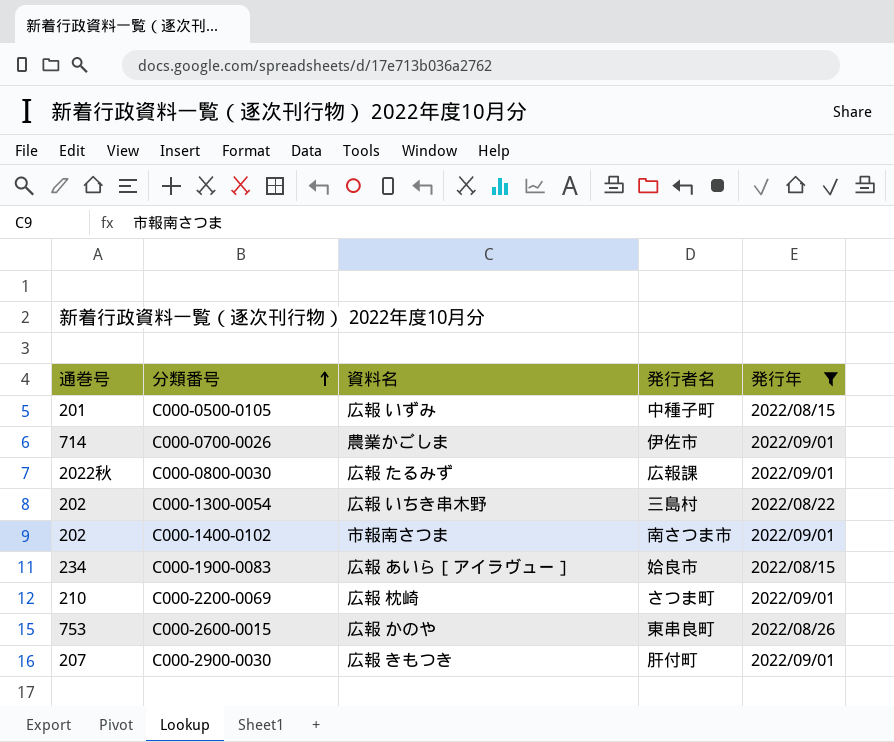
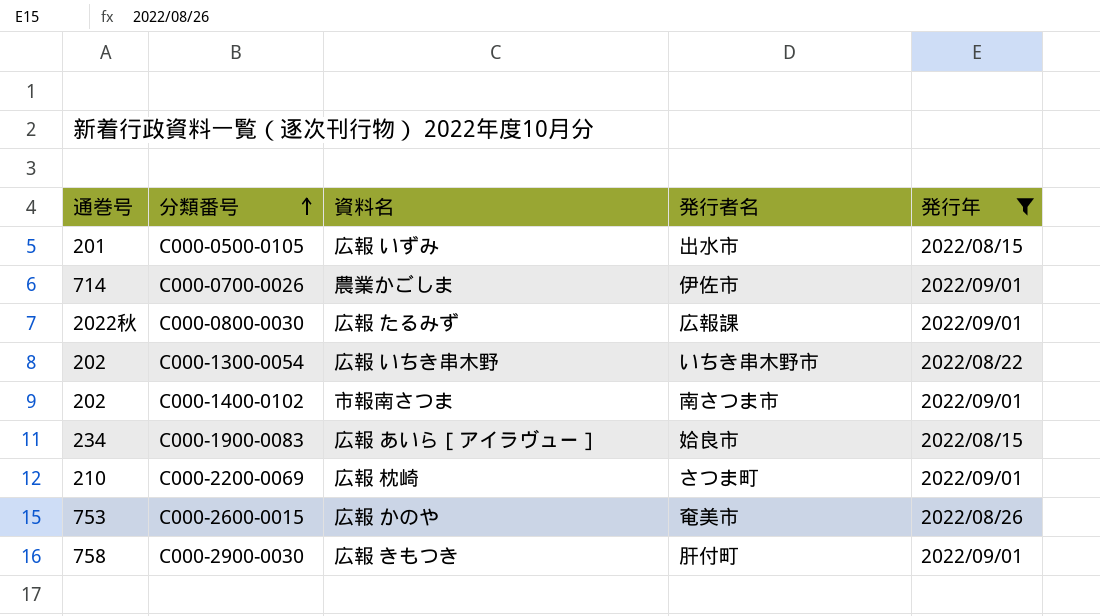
C000-0500-0105 | 発行者名: 中種子町 -> 出水市
C000-1300-0054 | 発行者名: 三島村 -> いちき串木野市
C000-2600-0015 | 発行者名: 東串良町 -> 奄美市
C000-2900-0030 | 通巻号: 207 -> 758

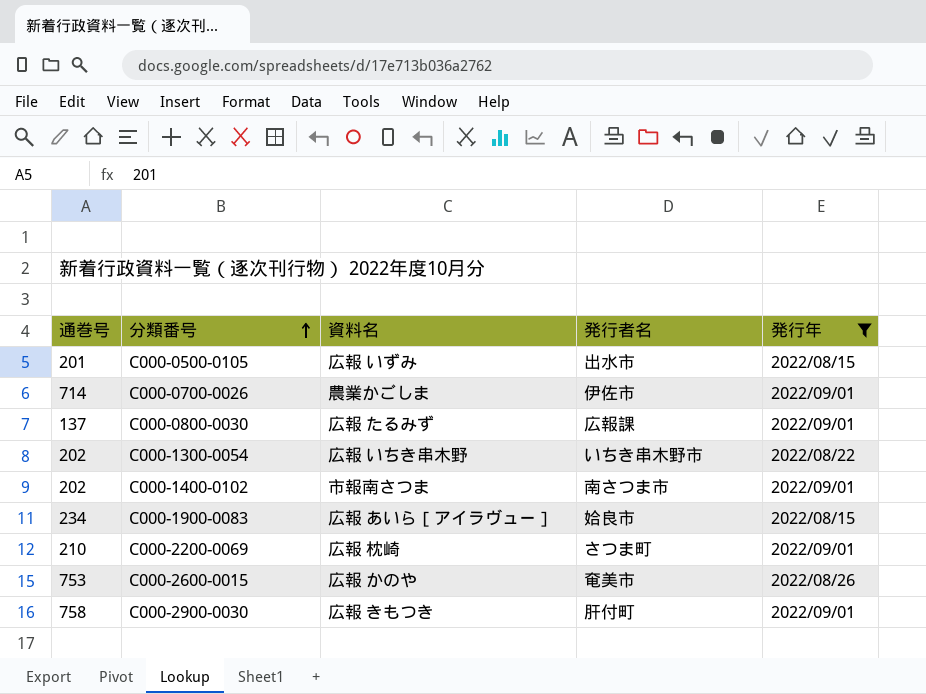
C000-0800-0030 | 通巻号: 2022秋 -> 137

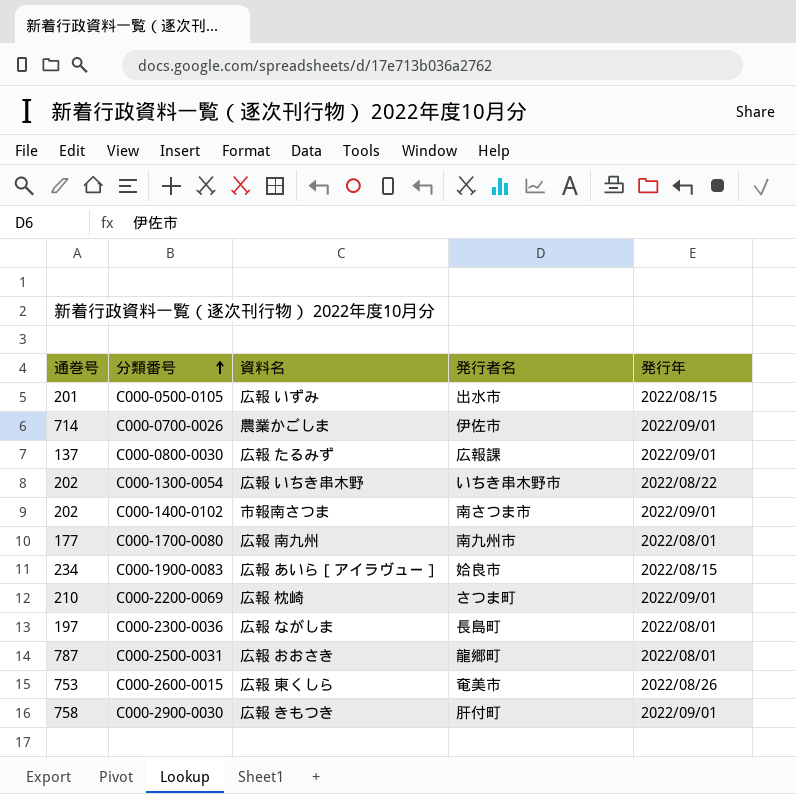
filter: 発行年 != 2022/08/01 -> none
C000-2600-0015 | 資料名: 広報 かのや -> 広報 東くしら

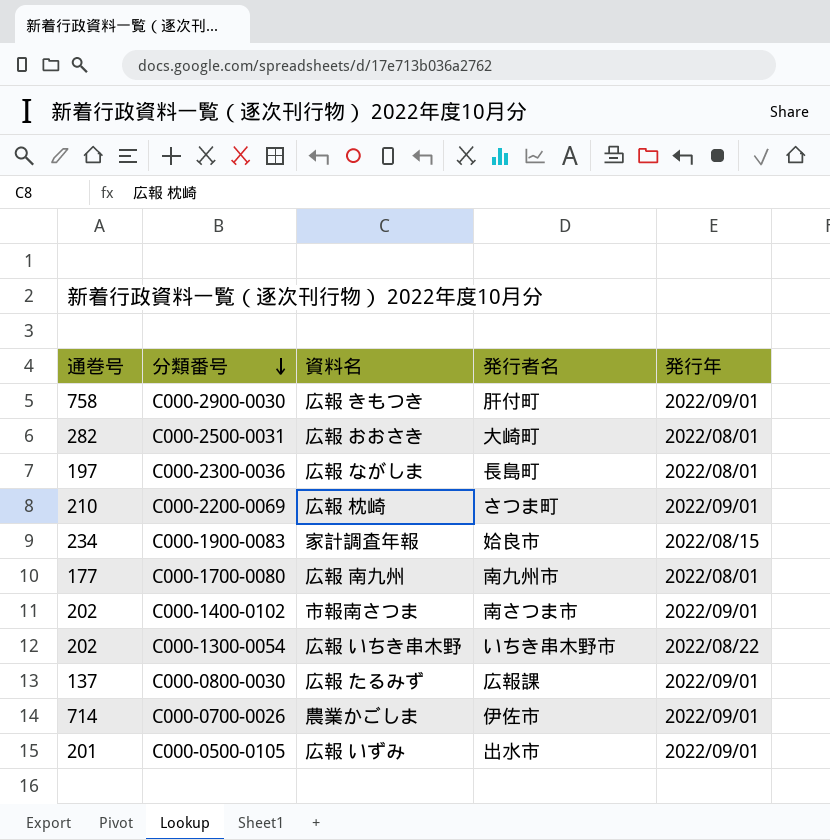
row order: 分類番号 ascending -> 分類番号 descending
row C000-2600-0015: 753 | 広報 東くしら | 奄美市 | 2022/08/26 -> none
C000-2500-0031 | 通巻号: 787 -> 282
C000-2500-0031 | 発行者名: 龍郷町 -> 大崎町
C000-1900-0083 | 資料名: 広報 あいら［アイラヴュー］ -> 家計調査年報
C000-0500-0105 | 発行年: 2022/08/15 -> 2022/09/01

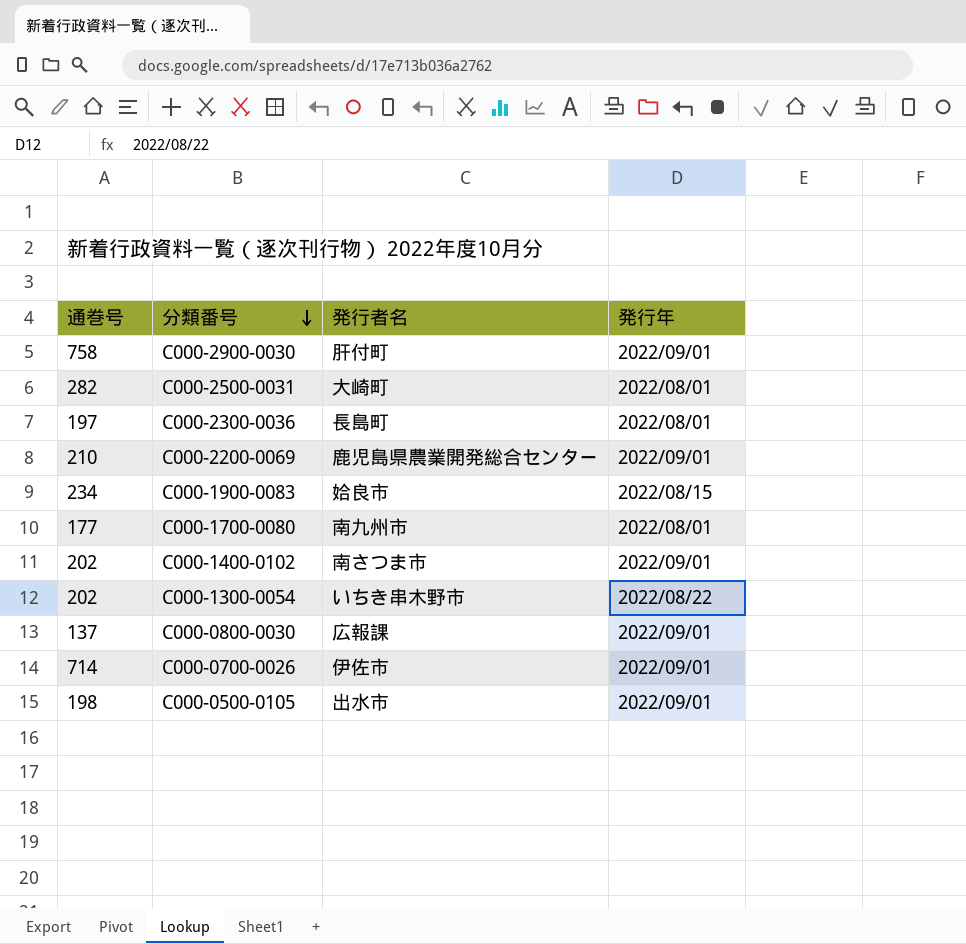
column 資料名 | position: 3 -> none
C000-2200-0069 | 発行者名: さつま町 -> 鹿児島県農業開発総合センター
C000-0500-0105 | 通巻号: 201 -> 198

